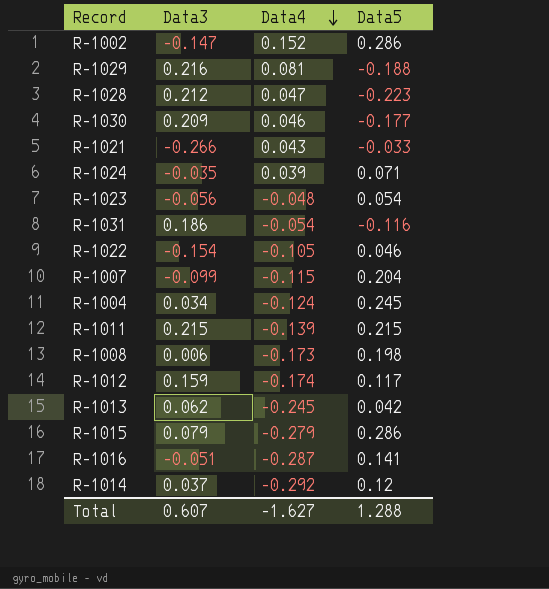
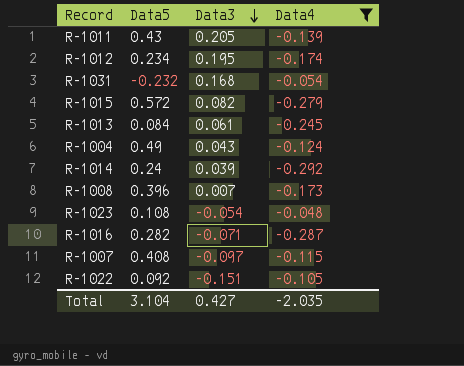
filter: none -> Data4 <= -0.048
row order: Data4 descending -> Data3 descending
column Data5 | position: 4 -> 2
R-1011 | Data5: 0.215 -> 0.43
R-1011 | Data3: 0.215 -> 0.205
R-1012 | Data5: 0.117 -> 0.234
R-1012 | Data3: 0.159 -> 0.195
R-1031 | Data5: -0.116 -> -0.232
R-1031 | Data3: 0.186 -> 0.168
R-1015 | Data5: 0.286 -> 0.572
R-1015 | Data3: 0.079 -> 0.082
R-1013 | Data5: 0.042 -> 0.084
R-1013 | Data3: 0.062 -> 0.061
R-1004 | Data5: 0.245 -> 0.49
R-1004 | Data3: 0.034 -> 0.043
R-1014 | Data5: 0.12 -> 0.24
R-1014 | Data3: 0.037 -> 0.039
R-1008 | Data5: 0.198 -> 0.396
R-1008 | Data3: 0.006 -> 0.007
R-1023 | Data5: 0.054 -> 0.108
R-1023 | Data3: -0.056 -> -0.054
R-1016 | Data5: 0.141 -> 0.282
R-1016 | Data3: -0.051 -> -0.071
R-1007 | Data5: 0.204 -> 0.408
R-1007 | Data3: -0.099 -> -0.097
R-1022 | Data5: 0.046 -> 0.092
R-1022 | Data3: -0.154 -> -0.151
Total | Data5: 1.288 -> 3.104
Total | Data3: 0.607 -> 0.427
Total | Data4: -1.627 -> -2.035

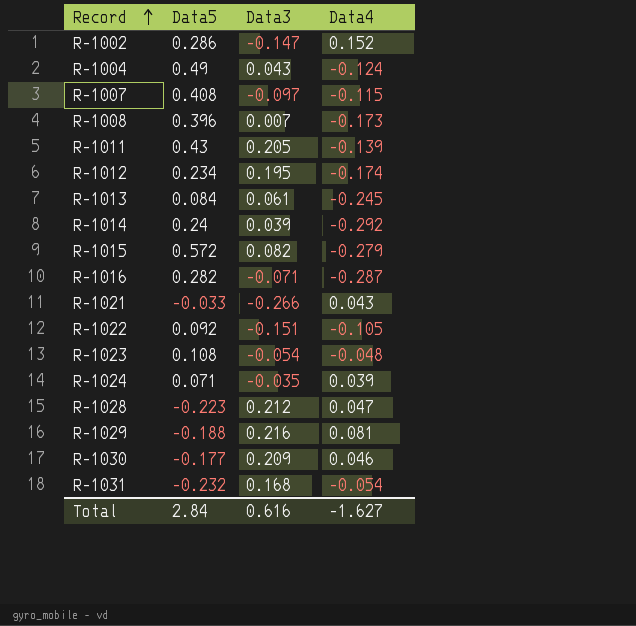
filter: Data4 <= -0.048 -> none
row order: Data3 descending -> Record ascending
Total | Data5: 3.104 -> 2.84
Total | Data3: 0.427 -> 0.616
Total | Data4: -2.035 -> -1.627

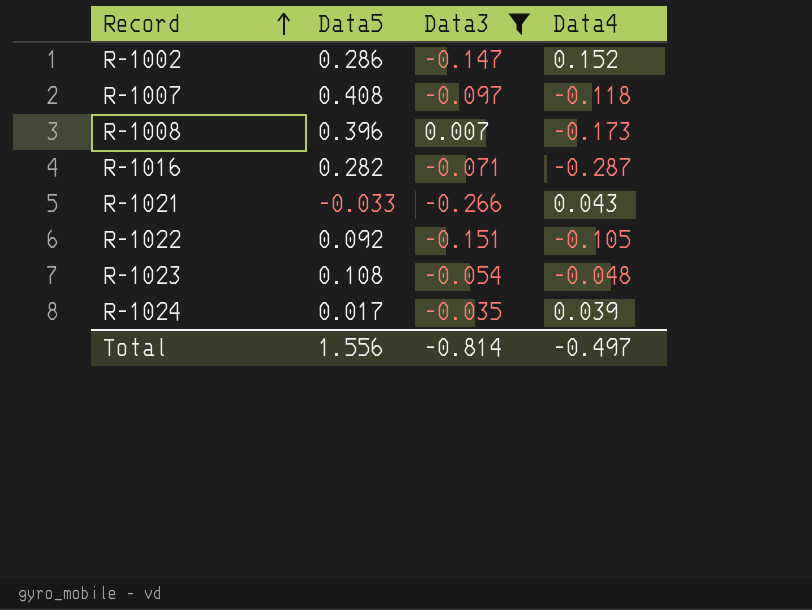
filter: none -> Data3 <= 0.007
R-1007 | Data4: -0.115 -> -0.118
R-1024 | Data5: 0.071 -> 0.017
Total | Data5: 2.84 -> 1.556
Total | Data3: 0.616 -> -0.814
Total | Data4: -1.627 -> -0.497

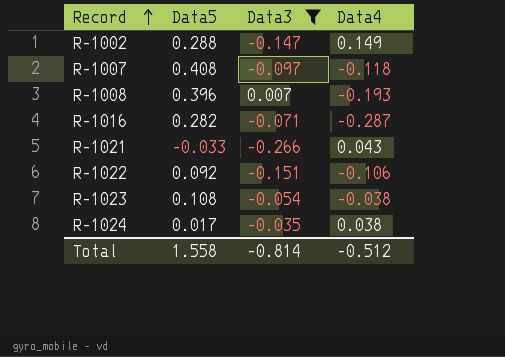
R-1002 | Data5: 0.286 -> 0.288
R-1002 | Data4: 0.152 -> 0.149
R-1008 | Data4: -0.173 -> -0.193
R-1022 | Data4: -0.105 -> -0.106
R-1023 | Data4: -0.048 -> -0.038
R-1024 | Data4: 0.039 -> 0.038
Total | Data5: 1.556 -> 1.558
Total | Data4: -0.497 -> -0.512

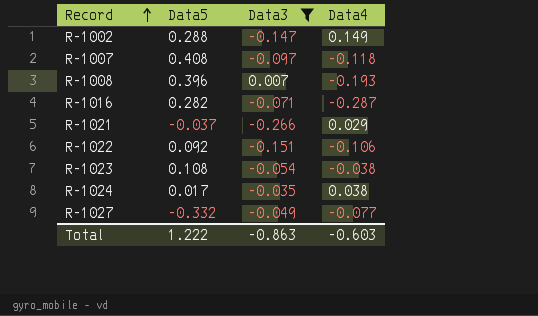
R-1021 | Data5: -0.033 -> -0.037
R-1021 | Data4: 0.043 -> 0.029
row R-1027: none -> -0.332 | -0.049 | -0.077
Total | Data5: 1.558 -> 1.222
Total | Data3: -0.814 -> -0.863
Total | Data4: -0.512 -> -0.603

